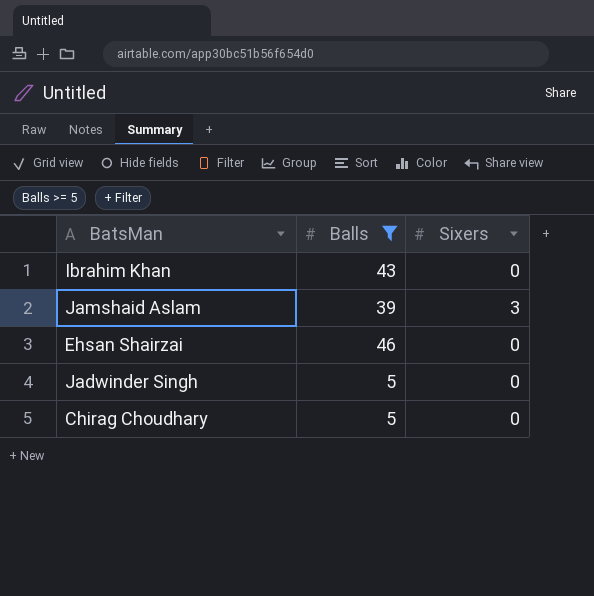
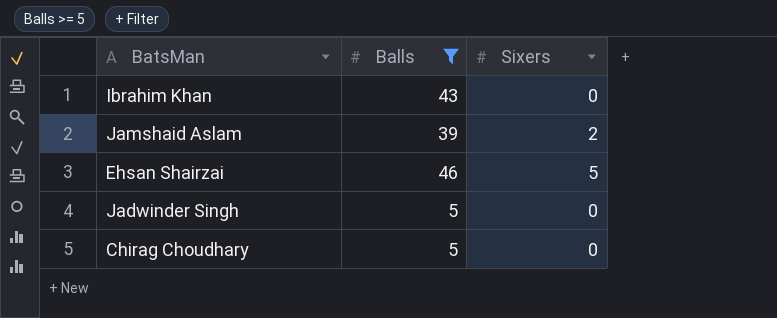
Jamshaid Aslam | Sixers: 3 -> 2
Ehsan Shairzai | Sixers: 0 -> 5

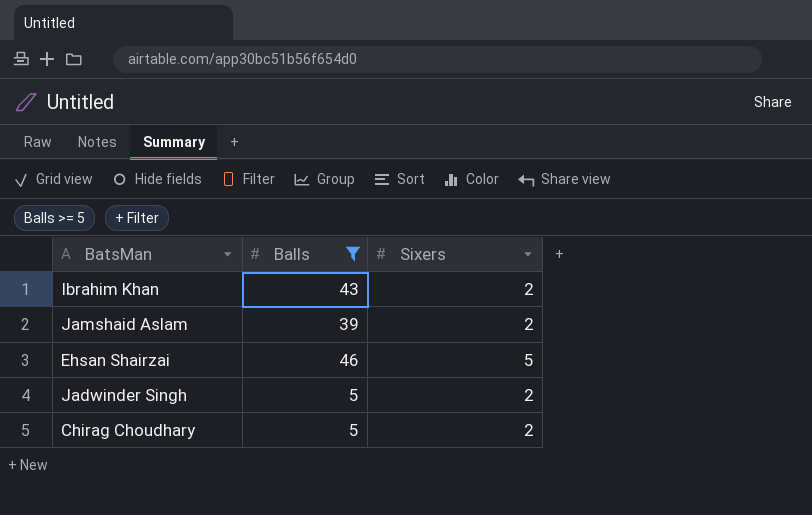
Ibrahim Khan | Sixers: 0 -> 2
Jadwinder Singh | Sixers: 0 -> 2
Chirag Choudhary | Sixers: 0 -> 2

